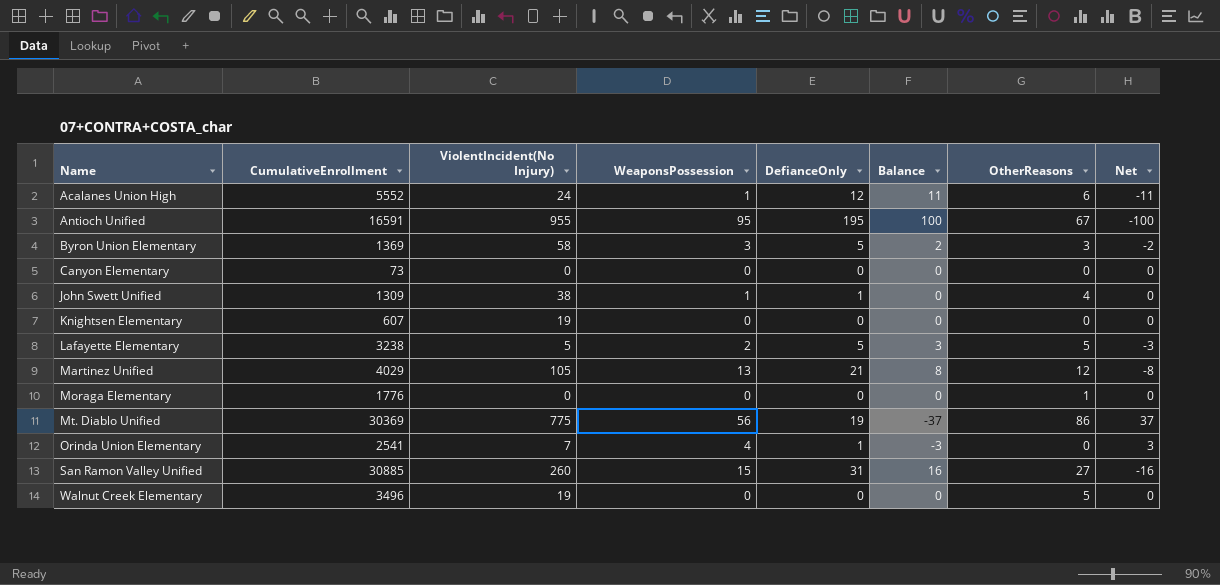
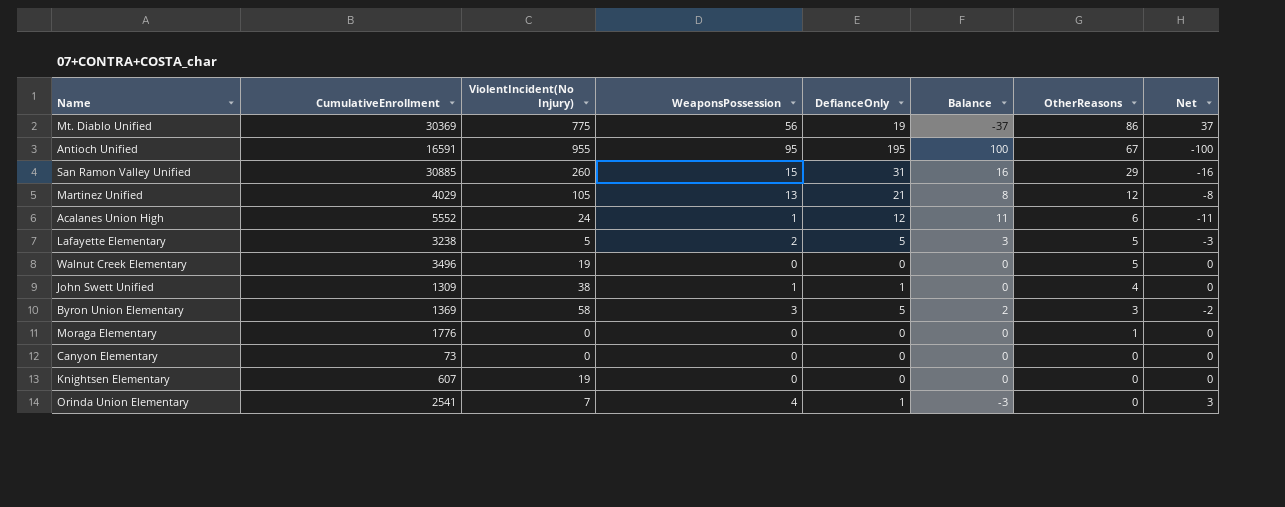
row order: Name ascending -> OtherReasons descending
San Ramon Valley Unified | OtherReasons: 27 -> 29

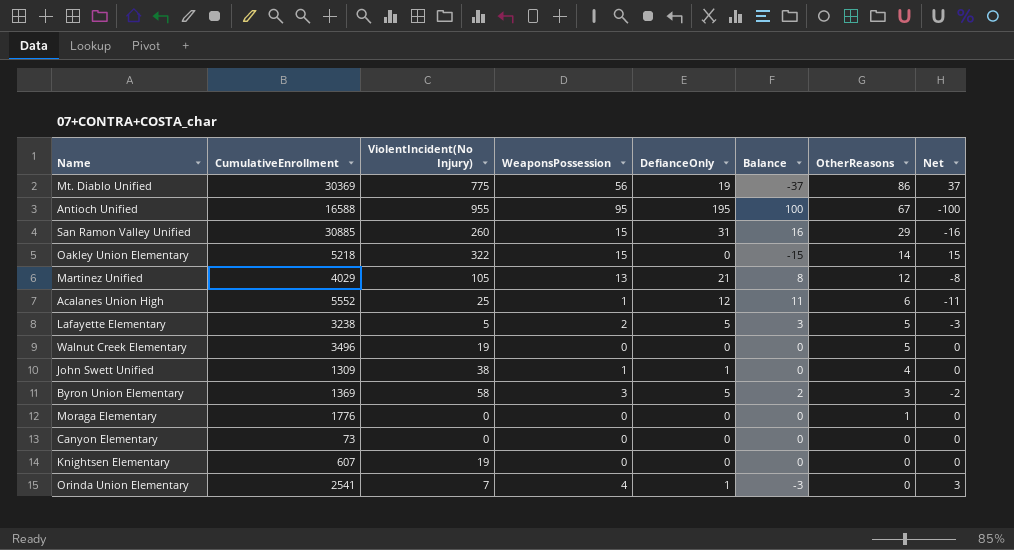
Antioch Unified | CumulativeEnrollment: 16591 -> 16588
row Oakley Union Elementary: none -> 5218 | 322 | 15 | 0 | -15 | 14 | 15
Acalanes Union High | ViolentIncident(No Injury): 24 -> 25

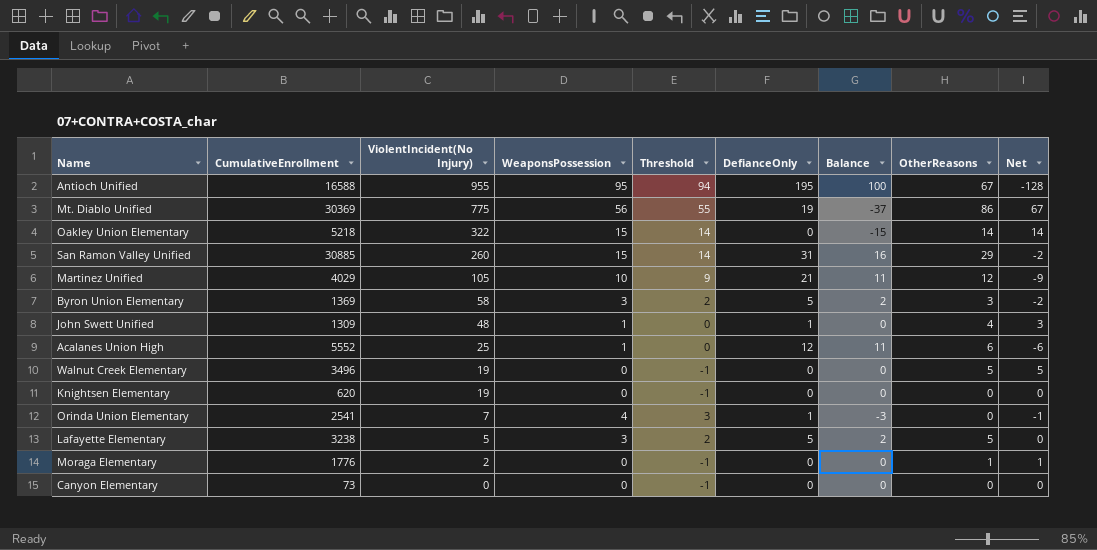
row order: OtherReasons descending -> ViolentIncident(No Injury) descending
column Threshold | formula: none -> [WeaponsPossession] - 1
column Net | formula: [WeaponsPossession] - [DefianceOnly] -> [OtherReasons] - [DefianceOnly]
Martinez Unified | WeaponsPossession: 13 -> 10
Martinez Unified | Balance: 8 -> 11
John Swett Unified | ViolentIncident(No Injury): 38 -> 48
Knightsen Elementary | CumulativeEnrollment: 607 -> 620
Lafayette Elementary | WeaponsPossession: 2 -> 3
Lafayette Elementary | Balance: 3 -> 2
Moraga Elementary | ViolentIncident(No Injury): 0 -> 2

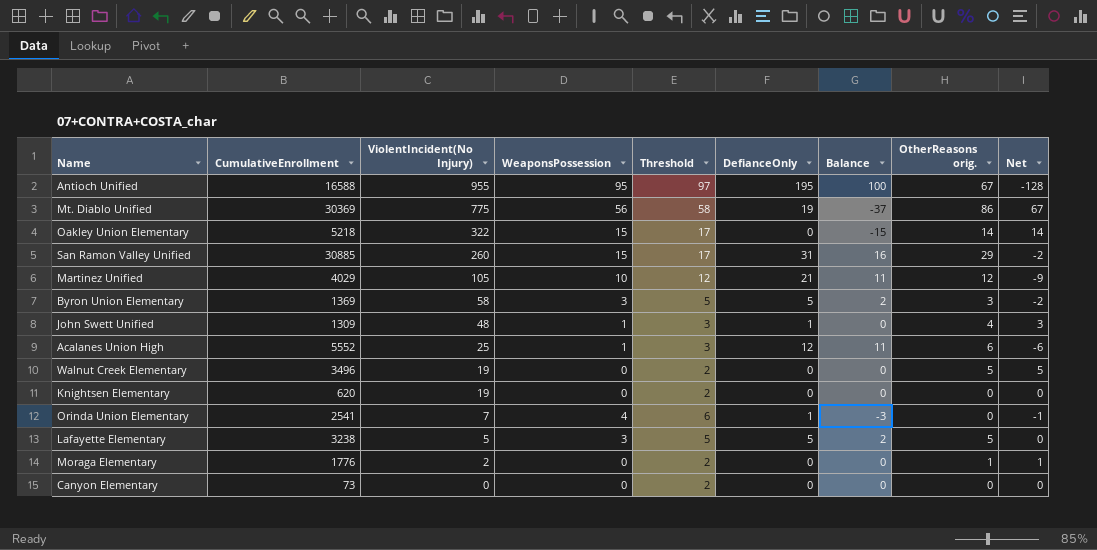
column Threshold | formula: [WeaponsPossession] - 1 -> [WeaponsPossession] + 2
column name: OtherReasons -> OtherReasons orig.

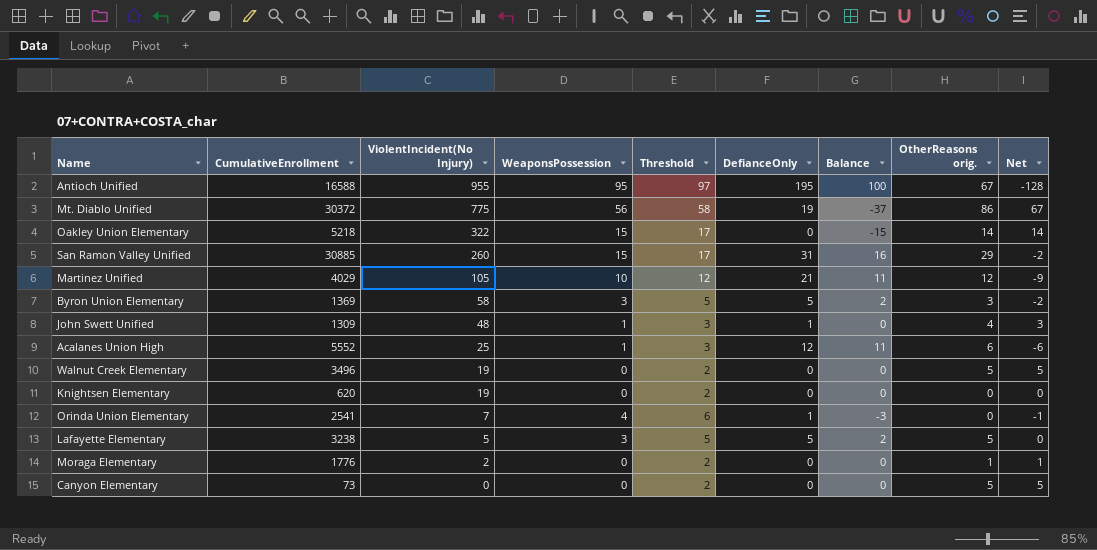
Mt. Diablo Unified | CumulativeEnrollment: 30369 -> 30372
Canyon Elementary | OtherReasons orig.: 0 -> 5
Canyon Elementary | Net: 0 -> 5

